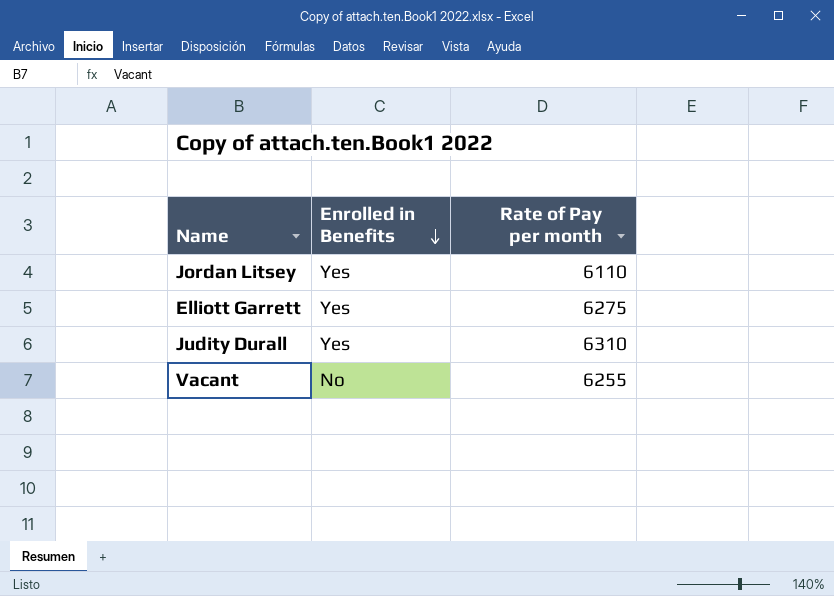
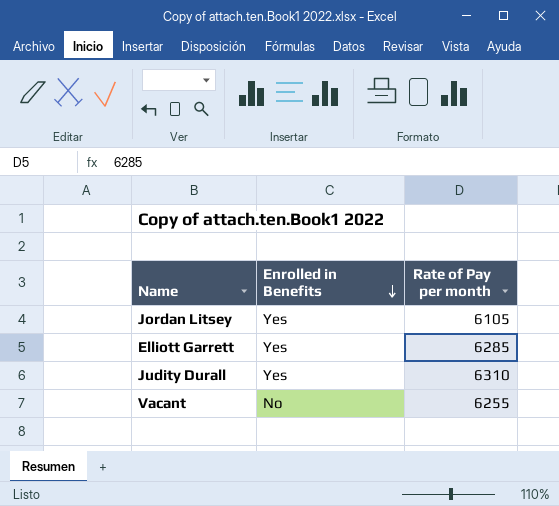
Jordan Litsey | Rate of Pay per month: 6110 -> 6105
Elliott Garrett | Rate of Pay per month: 6275 -> 6285

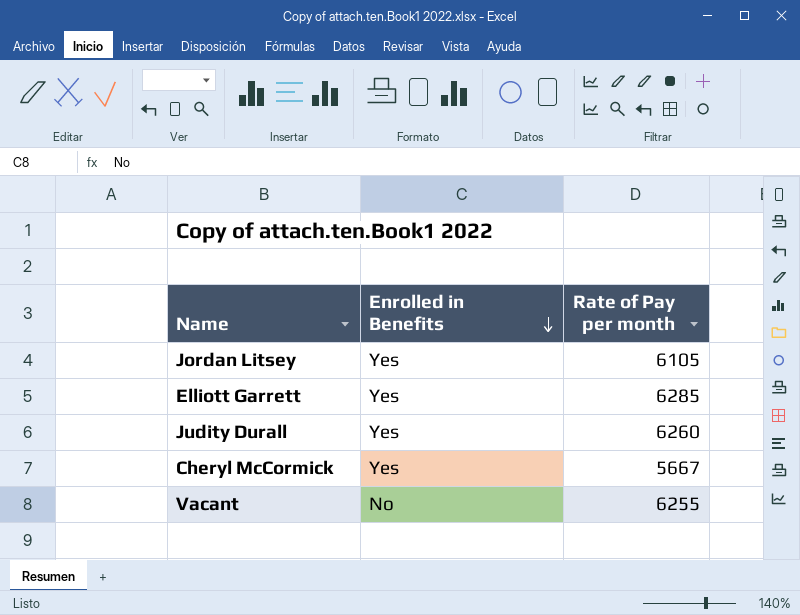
Judity Durall | Rate of Pay per month: 6310 -> 6260
row Cheryl McCormick: none -> Yes | 5667

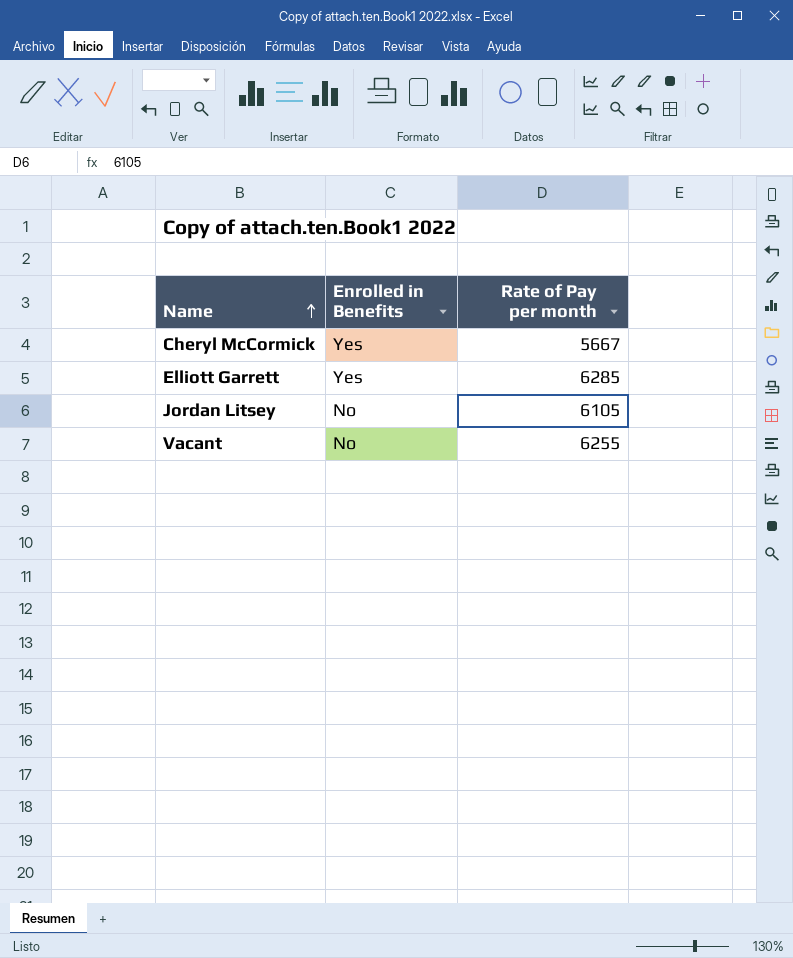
row order: Enrolled in Benefits descending -> Name ascending
row Judity Durall: Yes | 6260 -> none
Jordan Litsey | Enrolled in Benefits: Yes -> No

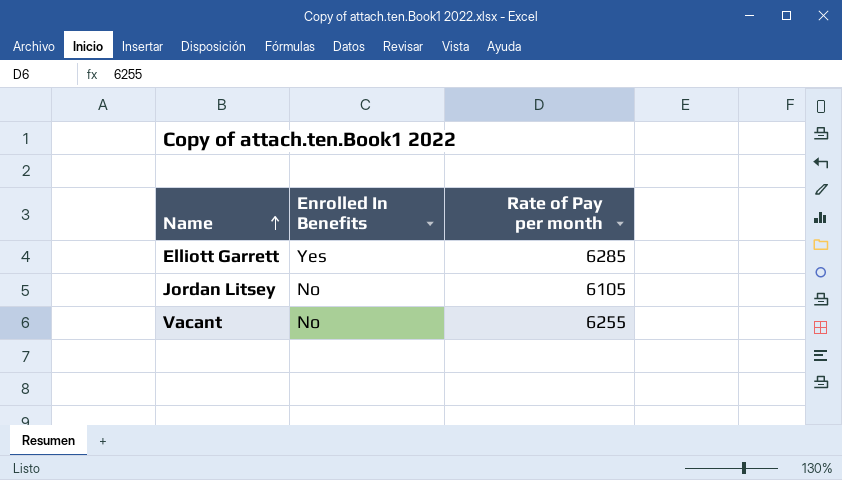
column name: Enrolled in Benefits -> Enrolled In Benefits
row Cheryl McCormick: Yes | 5667 -> none

